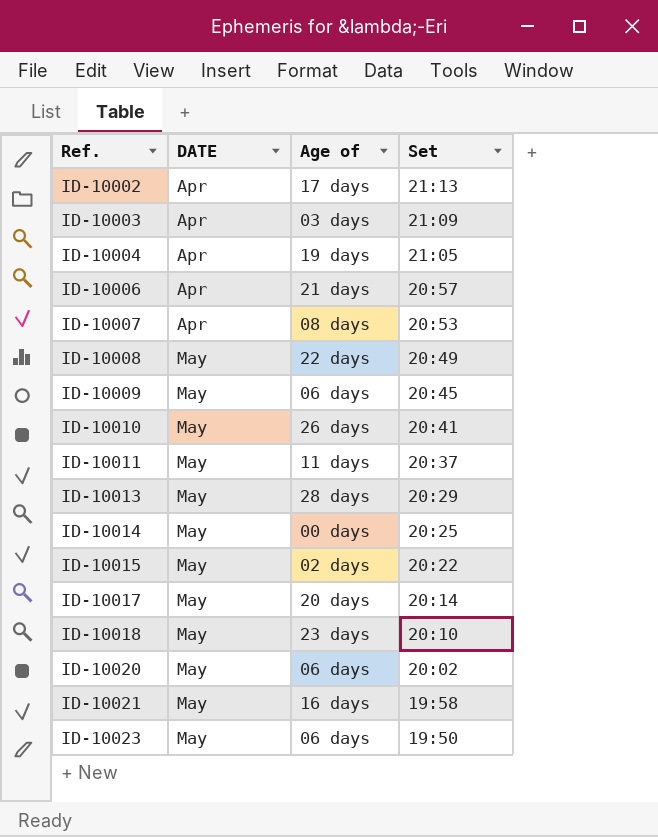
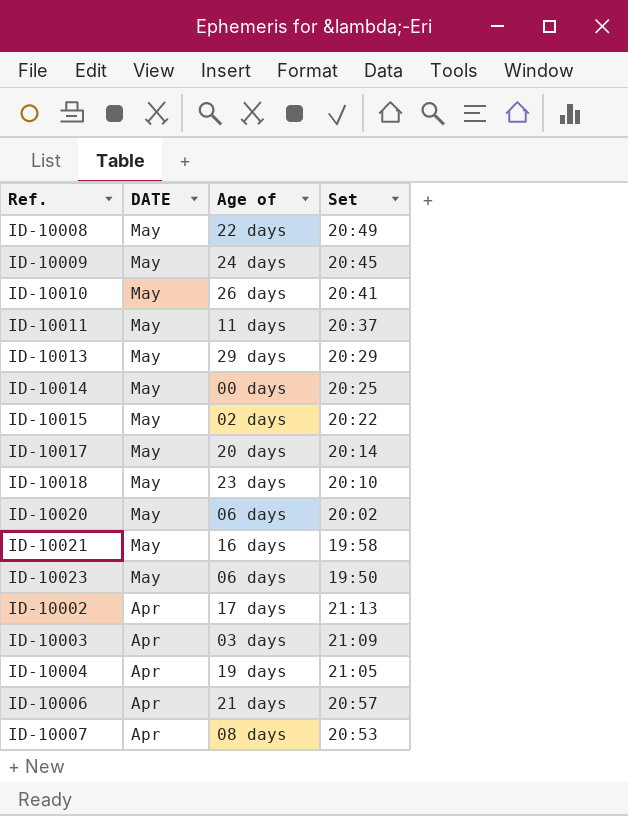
row order: Ref. ascending -> DATE descending
ID-10009 | Age of: 06 days -> 24 days
ID-10013 | Age of: 28 days -> 29 days

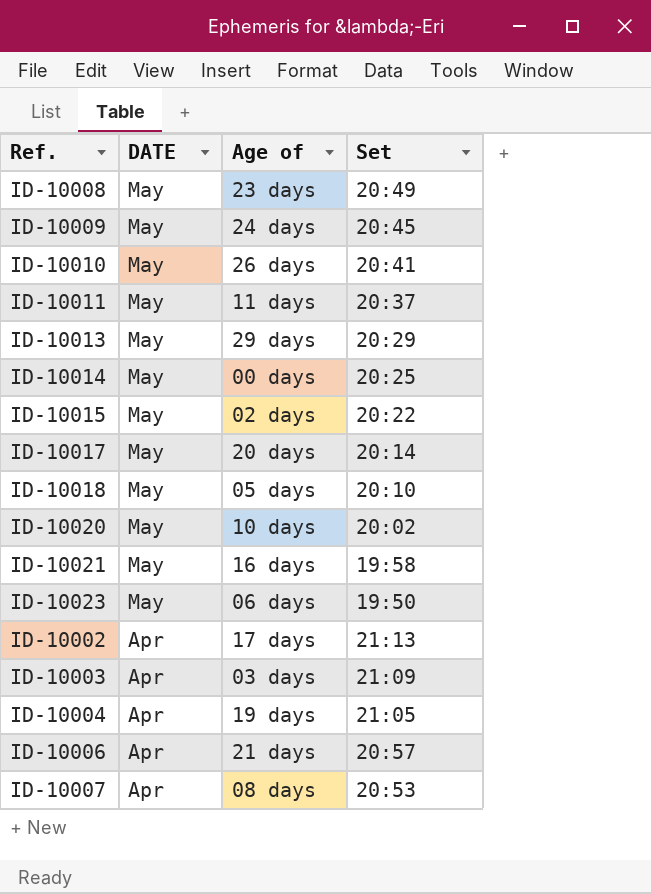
ID-10008 | Age of: 22 days -> 23 days
ID-10018 | Age of: 23 days -> 05 days
ID-10020 | Age of: 06 days -> 10 days

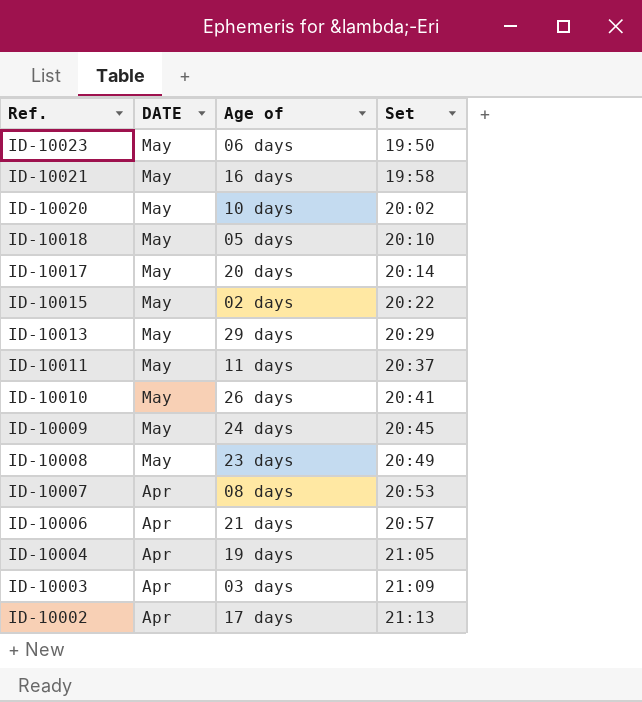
row order: DATE descending -> Ref. descending
row ID-10014: May | 00 days | 20:25 -> none

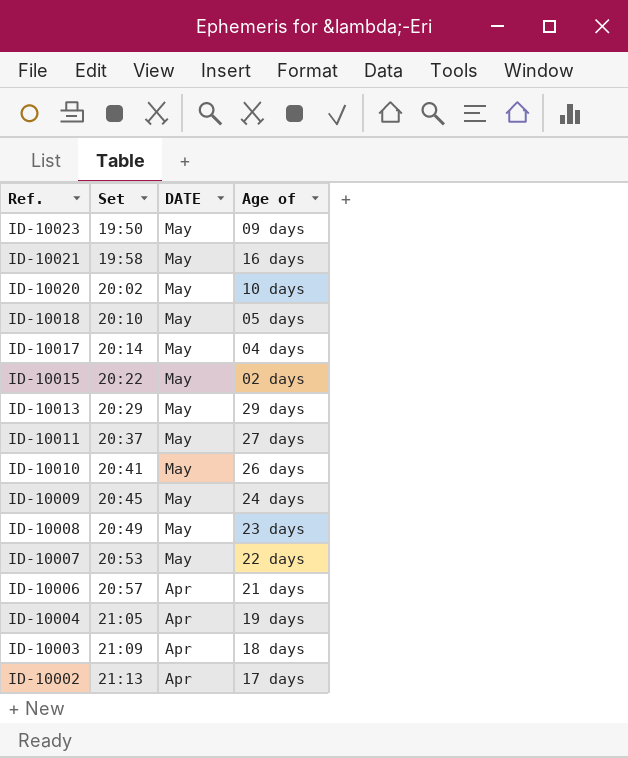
column Set | position: 4 -> 2
ID-10023 | Age of: 06 days -> 09 days
ID-10017 | Age of: 20 days -> 04 days
ID-10011 | Age of: 11 days -> 27 days
ID-10007 | DATE: Apr -> May
ID-10007 | Age of: 08 days -> 22 days
ID-10003 | Age of: 03 days -> 18 days

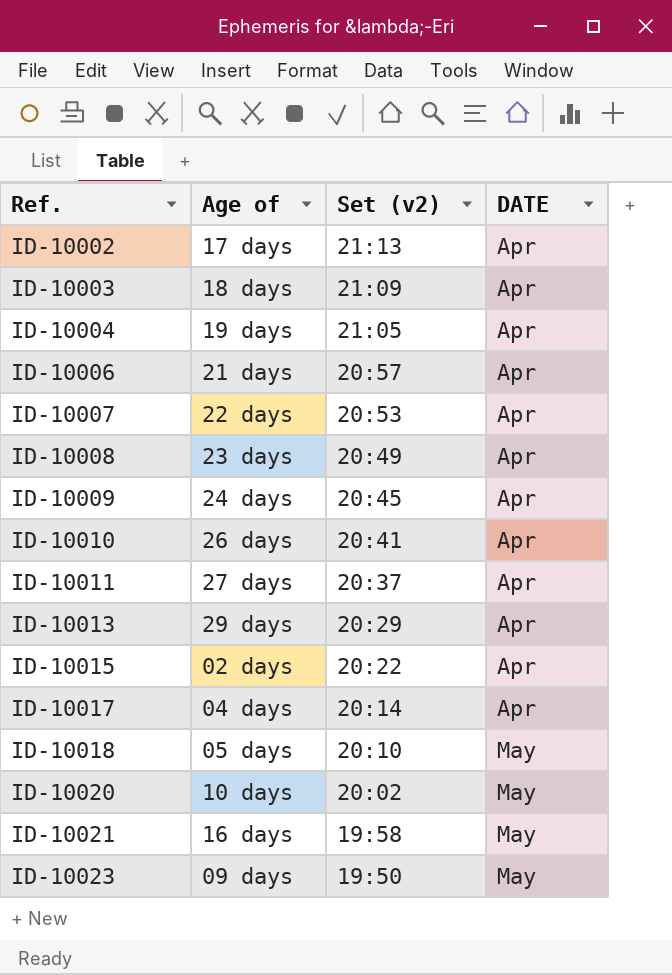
row order: Ref. descending -> Ref. ascending
column Age of | position: 4 -> 2
column name: Set -> Set (v2)
ID-10007 | DATE: May -> Apr
ID-10008 | DATE: May -> Apr
ID-10009 | DATE: May -> Apr
ID-10010 | DATE: May -> Apr
ID-10011 | DATE: May -> Apr
ID-10013 | DATE: May -> Apr
ID-10015 | DATE: May -> Apr
ID-10017 | DATE: May -> Apr

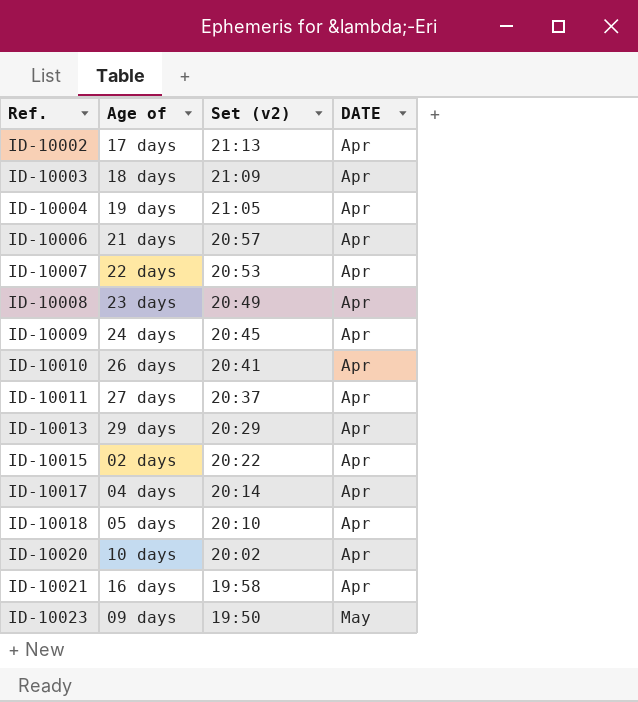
ID-10018 | DATE: May -> Apr
ID-10020 | DATE: May -> Apr
ID-10021 | DATE: May -> Apr

